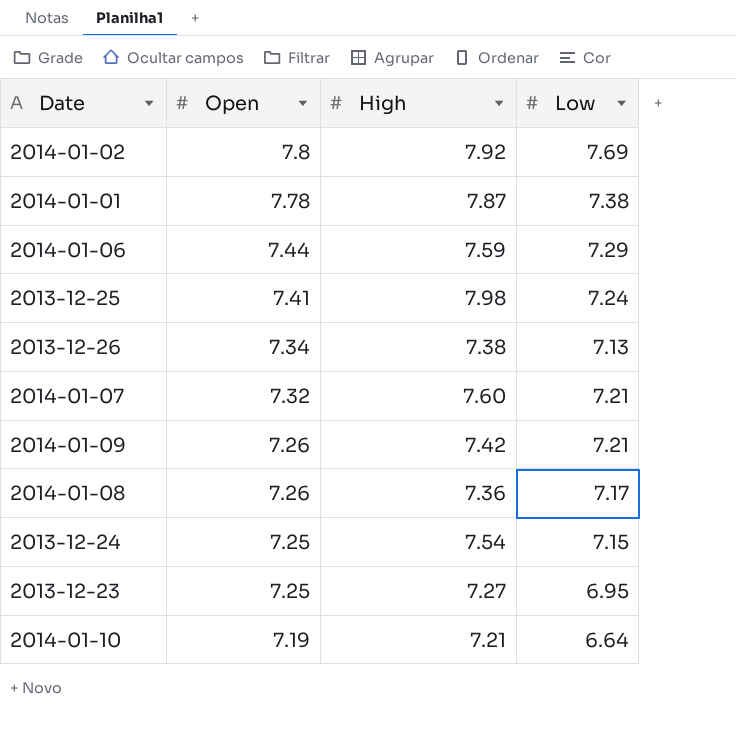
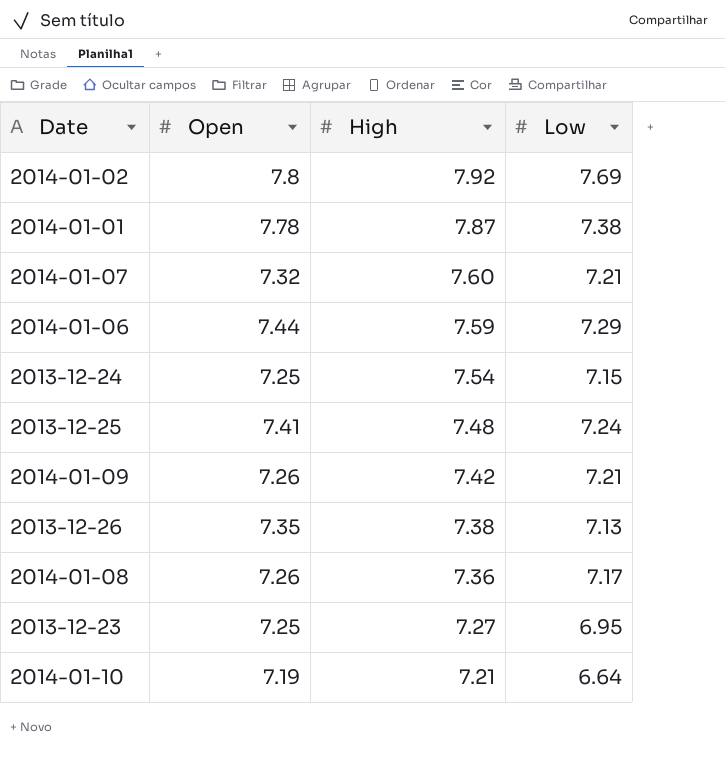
row order: Open descending -> High descending
2013-12-25 | High: 7.98 -> 7.48
2013-12-26 | Open: 7.34 -> 7.35

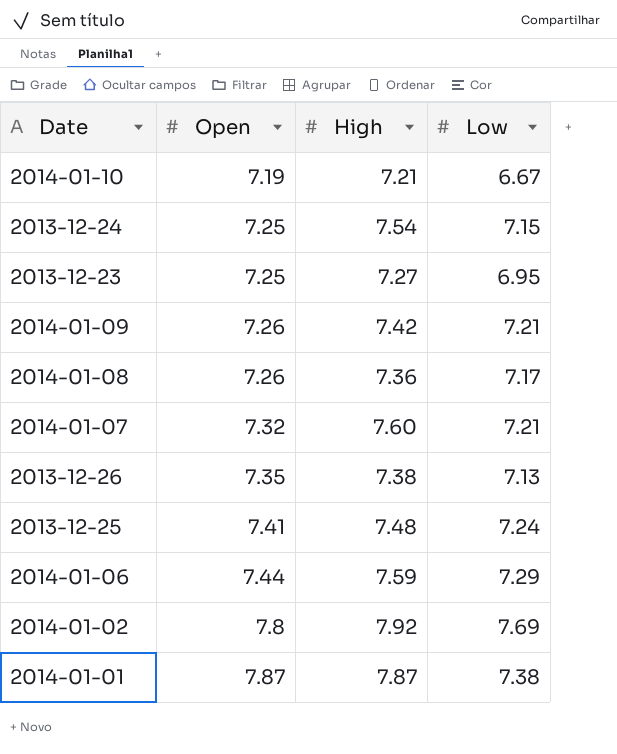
row order: High descending -> Open ascending
2014-01-10 | Low: 6.64 -> 6.67
2014-01-01 | Open: 7.78 -> 7.87

